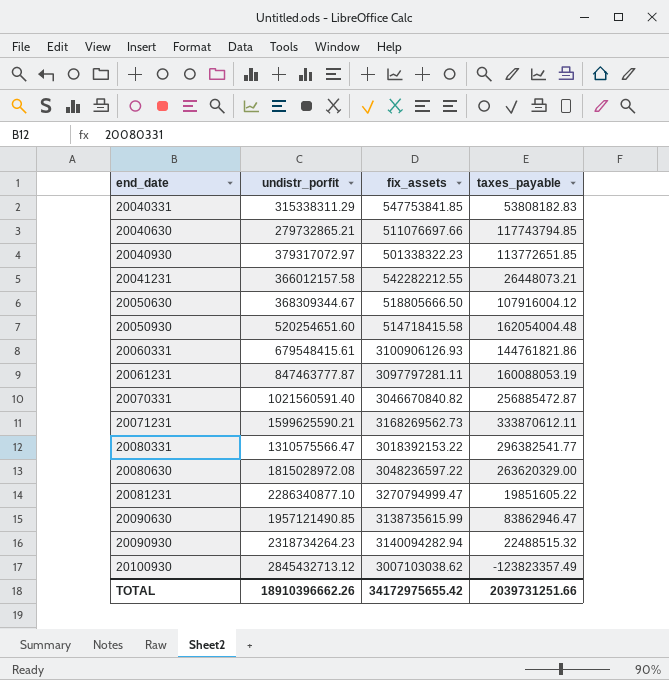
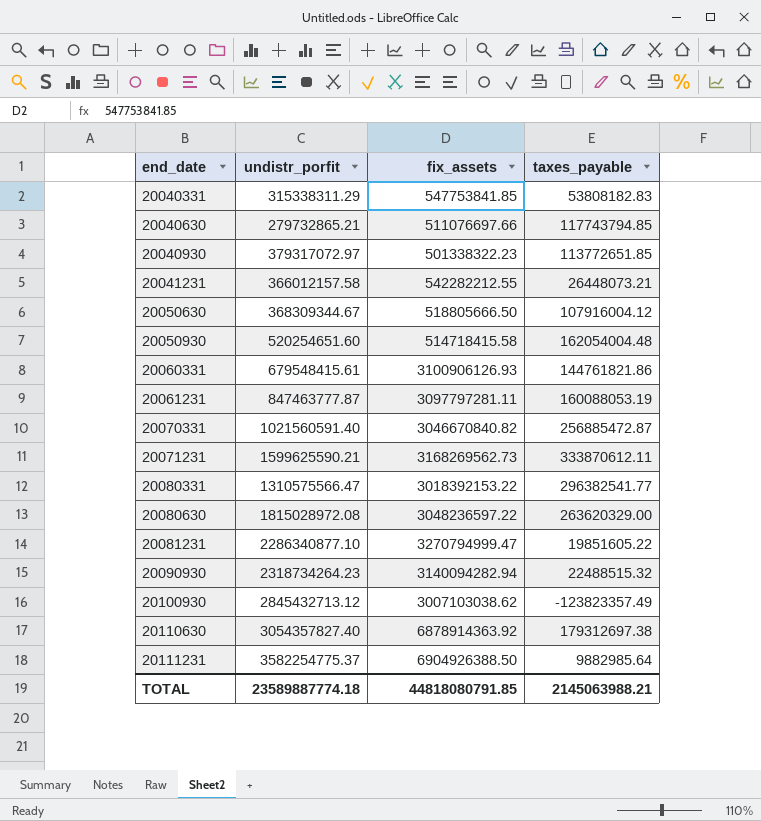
row 20090630: 1957121490.85 | 3138735615.99 | 83862946.47 -> none
row 20110630: none -> 3054357827.40 | 6878914363.92 | 179312697.38
row 20111231: none -> 3582254775.37 | 6904926388.50 | 9882985.64
TOTAL | undistr_porfit: 18910396662.26 -> 23589887774.18
TOTAL | fix_assets: 34172975655.42 -> 44818080791.85
TOTAL | taxes_payable: 2039731251.66 -> 2145063988.21

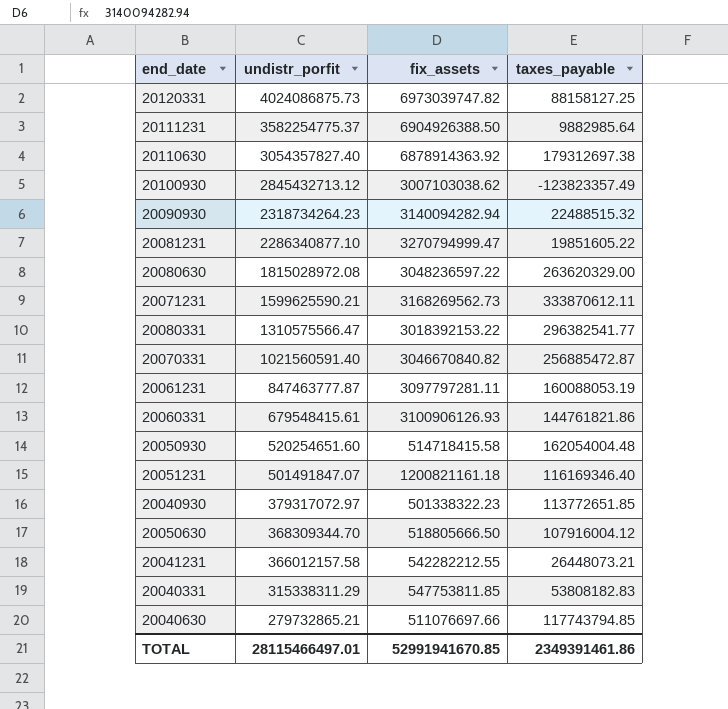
row order: end_date ascending -> undistr_porfit descending
row 20120331: none -> 4024086875.73 | 6973039747.82 | 88158127.25
row 20051231: none -> 501491847.07 | 1200821161.18 | 116169346.40
20050630 | undistr_porfit: 368309344.67 -> 368309344.70
20040331 | fix_assets: 547753841.85 -> 547753811.85
TOTAL | undistr_porfit: 23589887774.18 -> 28115466497.01
TOTAL | fix_assets: 44818080791.85 -> 52991941670.85
TOTAL | taxes_payable: 2145063988.21 -> 2349391461.86

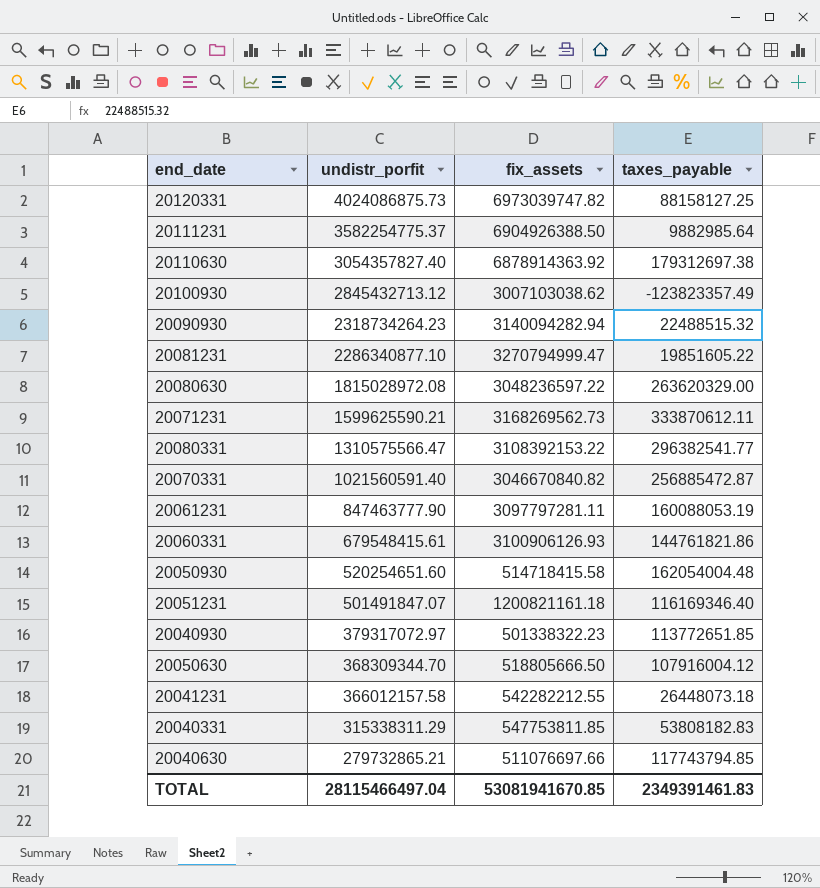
20080331 | fix_assets: 3018392153.22 -> 3108392153.22
20061231 | undistr_porfit: 847463777.87 -> 847463777.90
20041231 | taxes_payable: 26448073.21 -> 26448073.18
TOTAL | undistr_porfit: 28115466497.01 -> 28115466497.04
TOTAL | fix_assets: 52991941670.85 -> 53081941670.85
TOTAL | taxes_payable: 2349391461.86 -> 2349391461.83

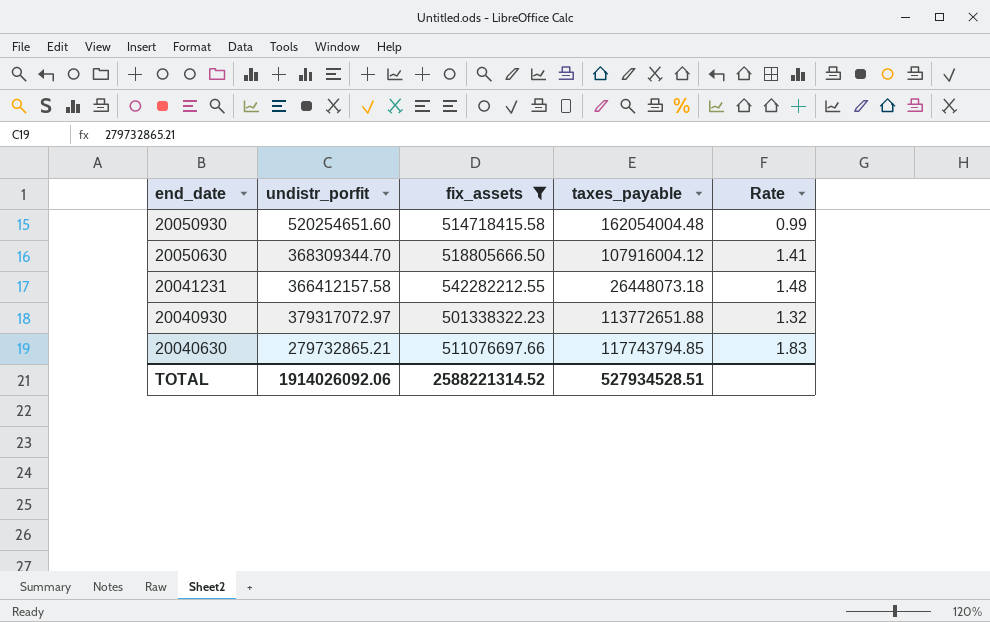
filter: none -> fix_assets <= 542282212.55
row order: undistr_porfit descending -> end_date descending
column Rate | formula: none -> [fix_assets] / [undistr_porfit]
20041231 | undistr_porfit: 366012157.58 -> 366412157.58
20040930 | taxes_payable: 113772651.85 -> 113772651.88
TOTAL | undistr_porfit: 28115466497.04 -> 1914026092.06
TOTAL | fix_assets: 53081941670.85 -> 2588221314.52
TOTAL | taxes_payable: 2349391461.83 -> 527934528.51

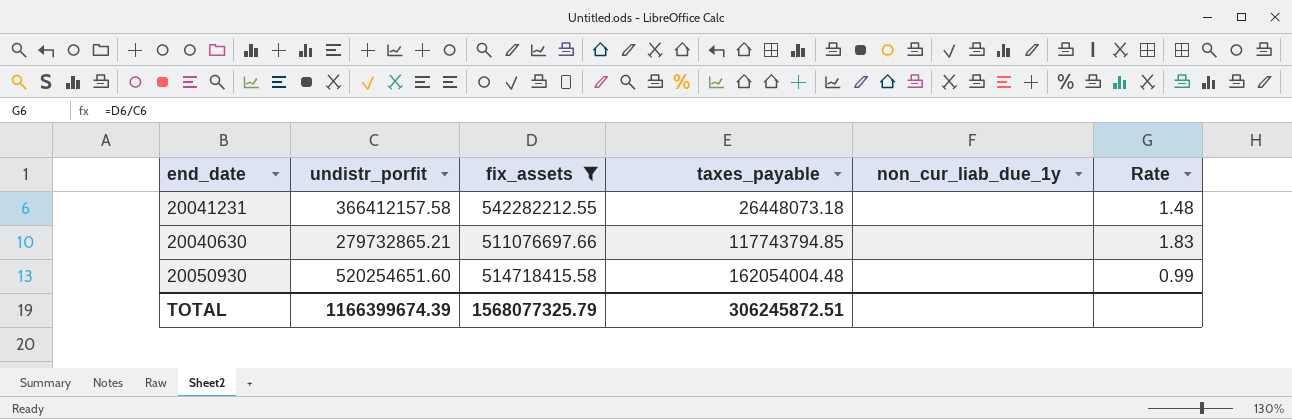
row order: end_date descending -> taxes_payable ascending
column non_cur_liab_due_1y | position: none -> 5
row 20050630: 368309344.70 | 518805666.50 | 107916004.12 | 1.41 -> none
row 20040930: 379317072.97 | 501338322.23 | 113772651.88 | 1.32 -> none
TOTAL | undistr_porfit: 1914026092.06 -> 1166399674.39
TOTAL | fix_assets: 2588221314.52 -> 1568077325.79
TOTAL | taxes_payable: 527934528.51 -> 306245872.51

